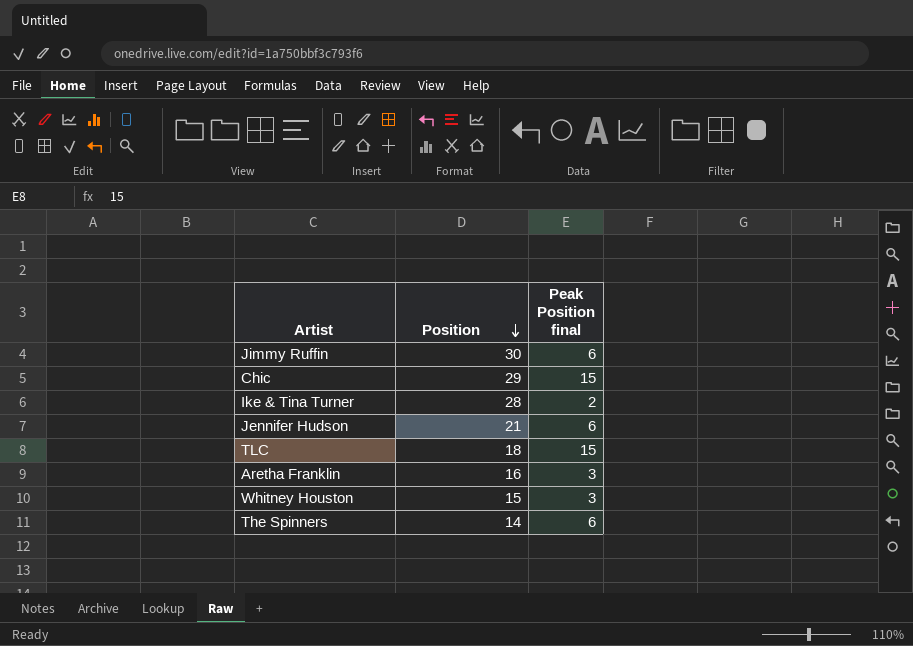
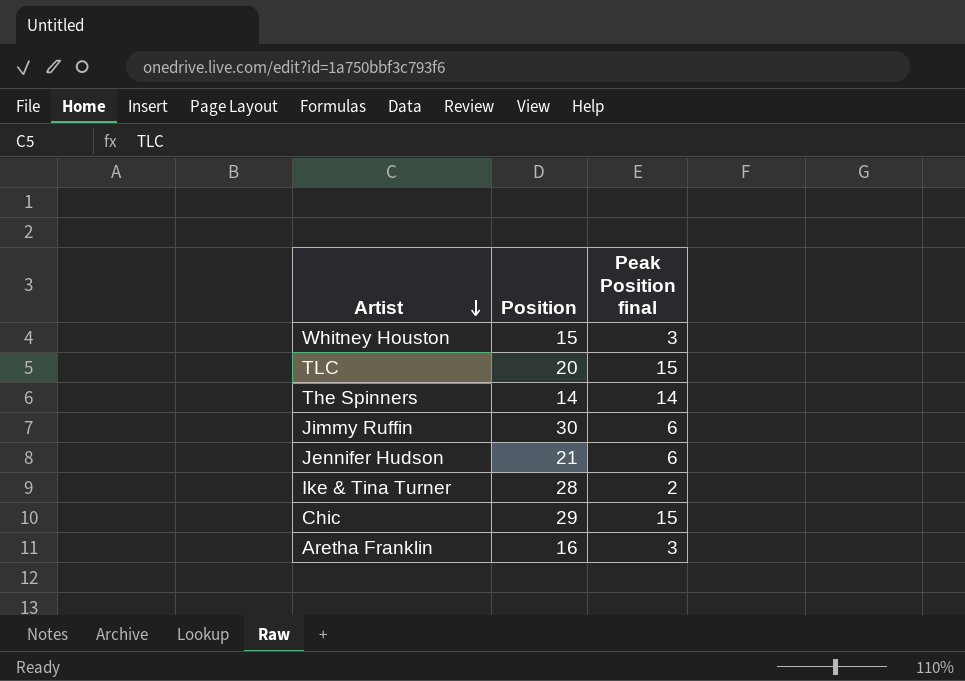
row order: Position descending -> Artist descending
TLC | Position: 18 -> 20
The Spinners | Peak Position final: 6 -> 14

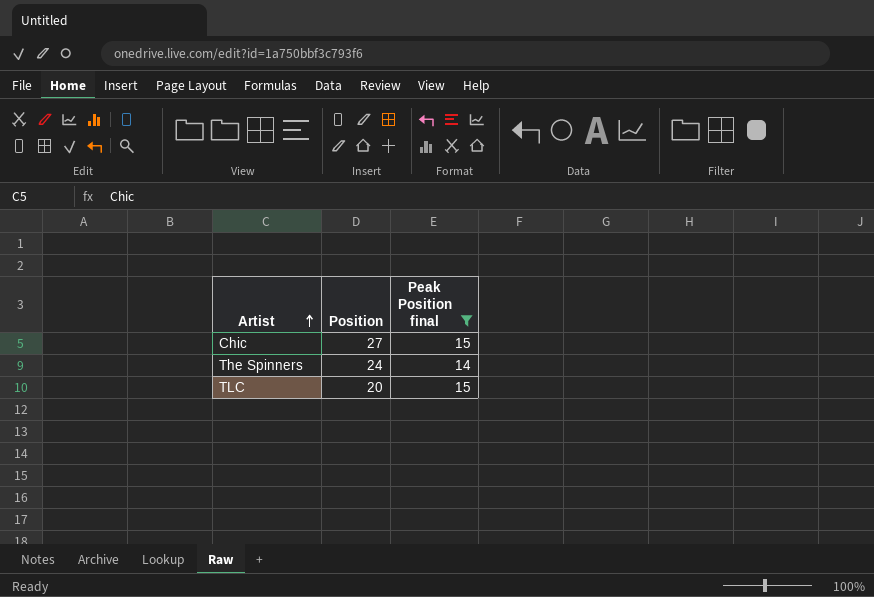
filter: none -> Peak Position final >= 14
row order: Artist descending -> Artist ascending
Chic | Position: 29 -> 27
The Spinners | Position: 14 -> 24

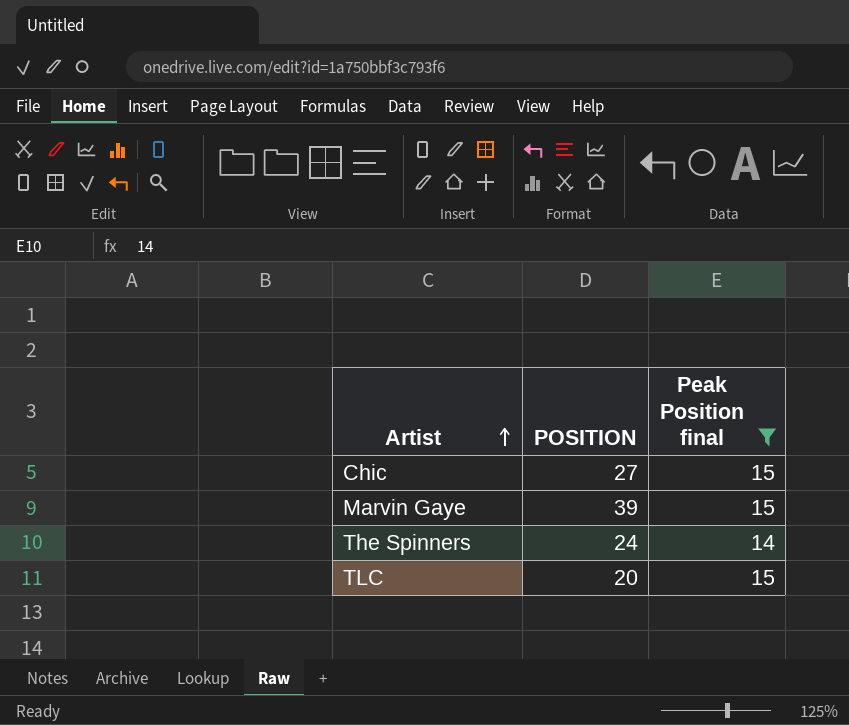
column name: Position -> POSITION
row Marvin Gaye: none -> 39 | 15

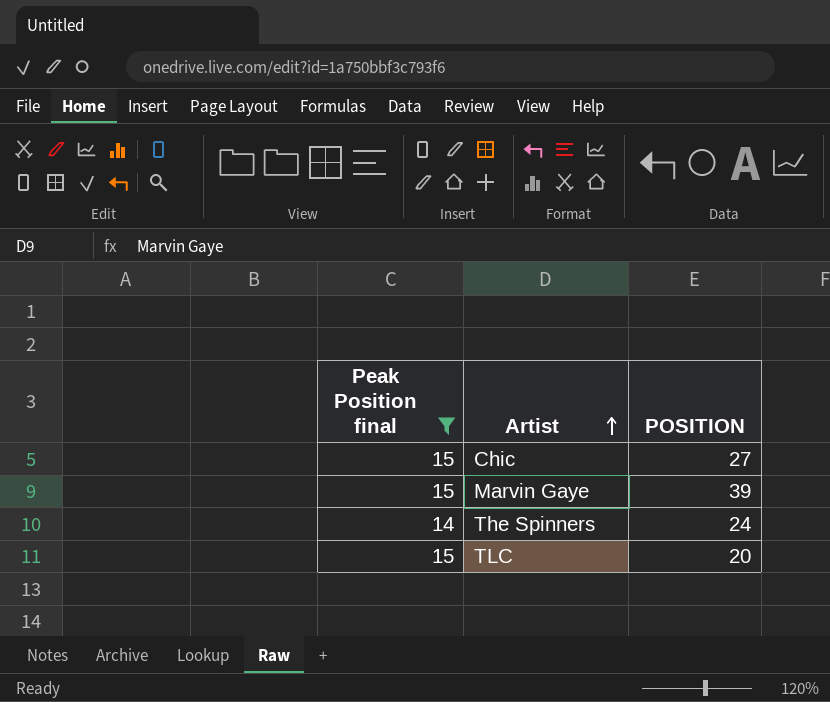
column Peak Position final | position: 3 -> 1

